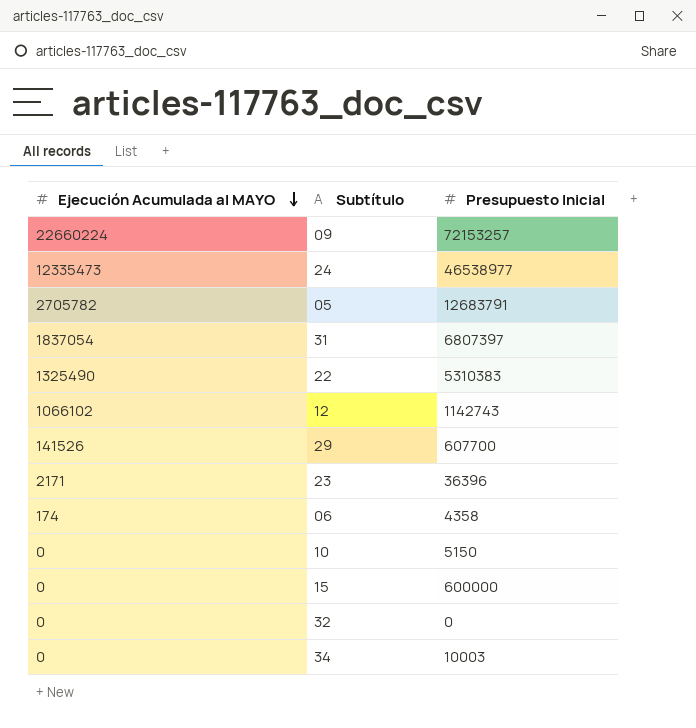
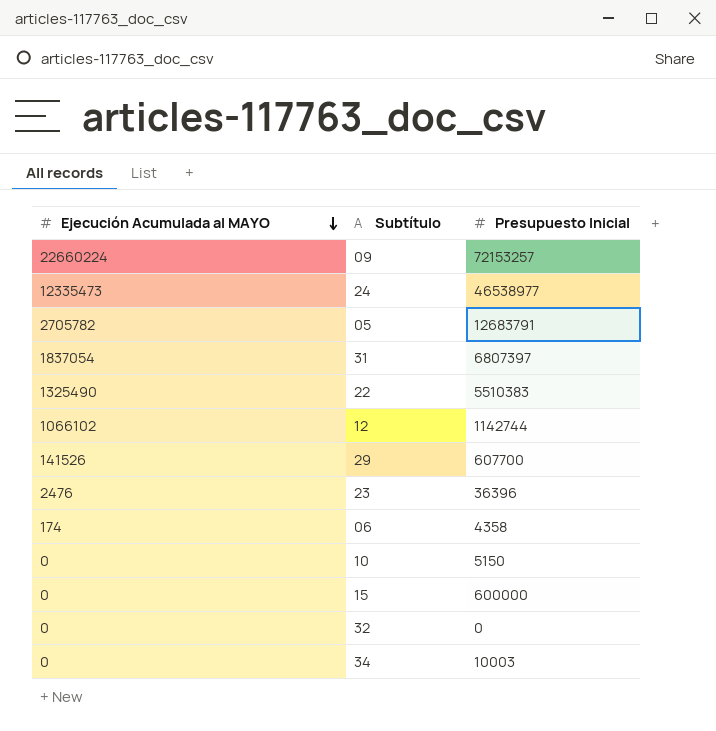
22 | Presupuesto Inicial: 5310383 -> 5510383
12 | Presupuesto Inicial: 1142743 -> 1142744
23 | Ejecución Acumulada al MAYO: 2171 -> 2476

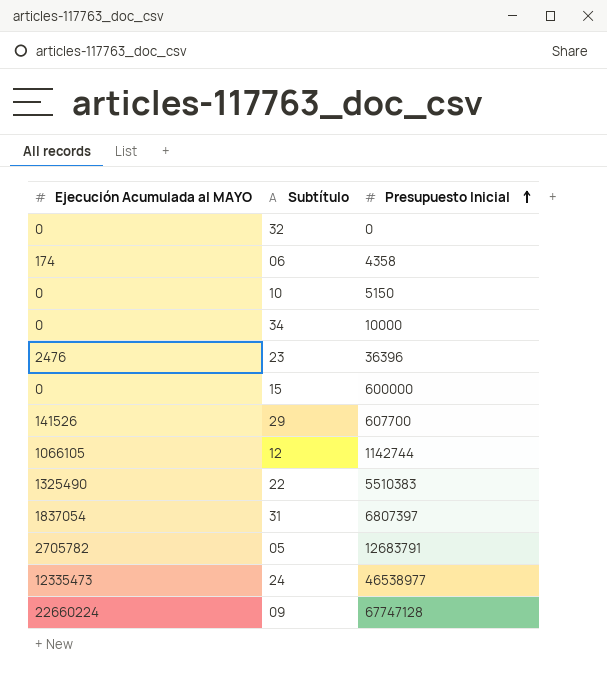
row order: Ejecución Acumulada al MAYO descending -> Presupuesto Inicial ascending
34 | Presupuesto Inicial: 10003 -> 10000
12 | Ejecución Acumulada al MAYO: 1066102 -> 1066105
09 | Presupuesto Inicial: 72153257 -> 67747128

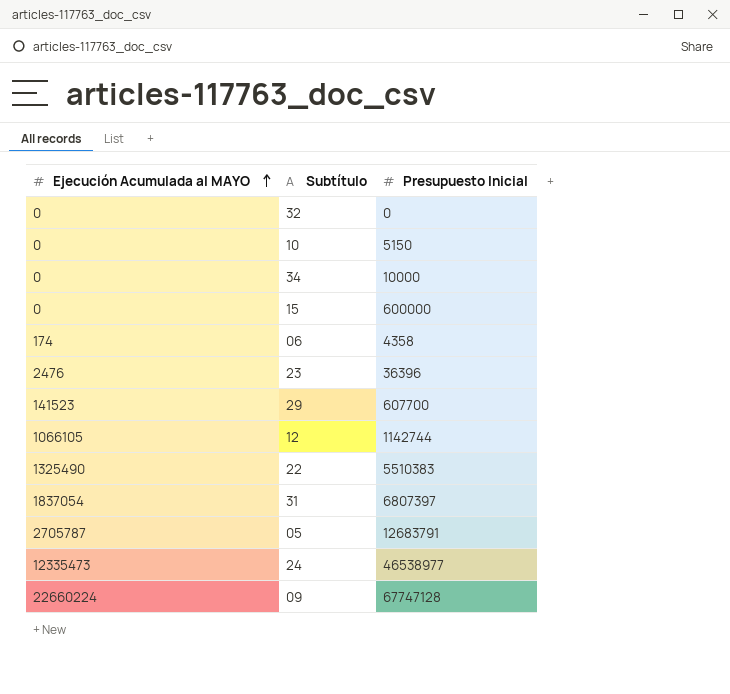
row order: Presupuesto Inicial ascending -> Ejecución Acumulada al MAYO ascending
29 | Ejecución Acumulada al MAYO: 141526 -> 141523
05 | Ejecución Acumulada al MAYO: 2705782 -> 2705787

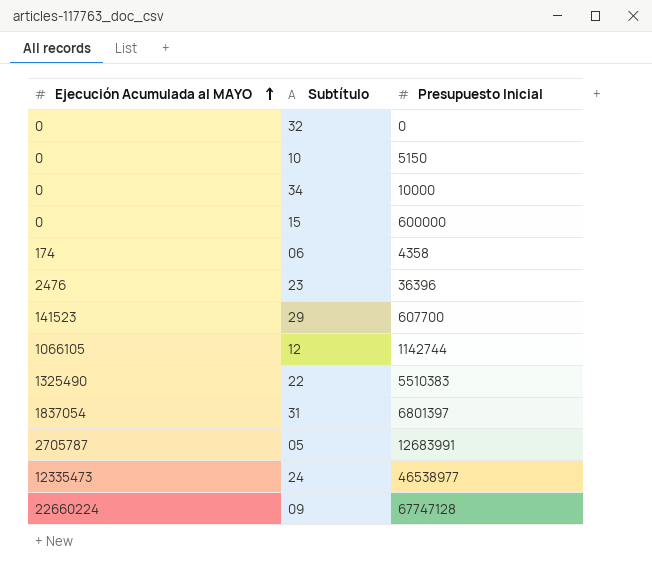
31 | Presupuesto Inicial: 6807397 -> 6801397
05 | Presupuesto Inicial: 12683791 -> 12683991

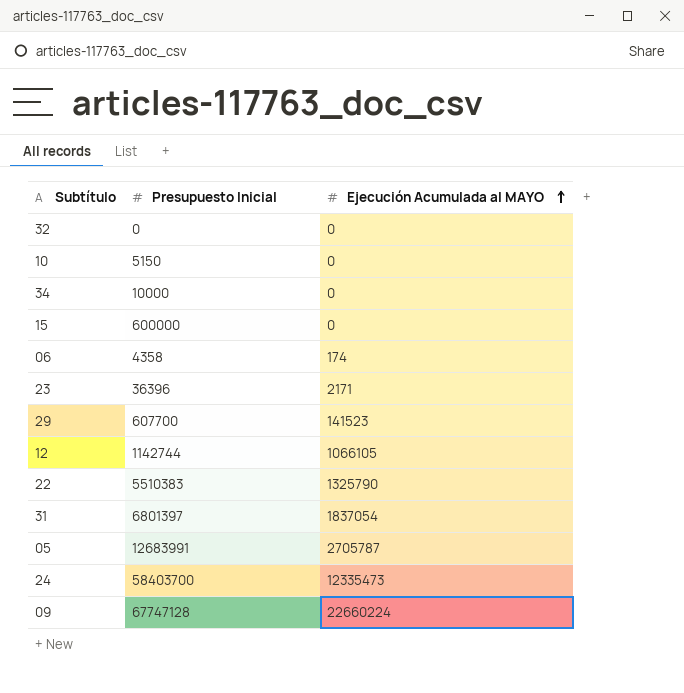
column Ejecución Acumulada al MAYO | position: 1 -> 3
23 | Ejecución Acumulada al MAYO: 2476 -> 2171
22 | Ejecución Acumulada al MAYO: 1325490 -> 1325790
24 | Presupuesto Inicial: 46538977 -> 58403700

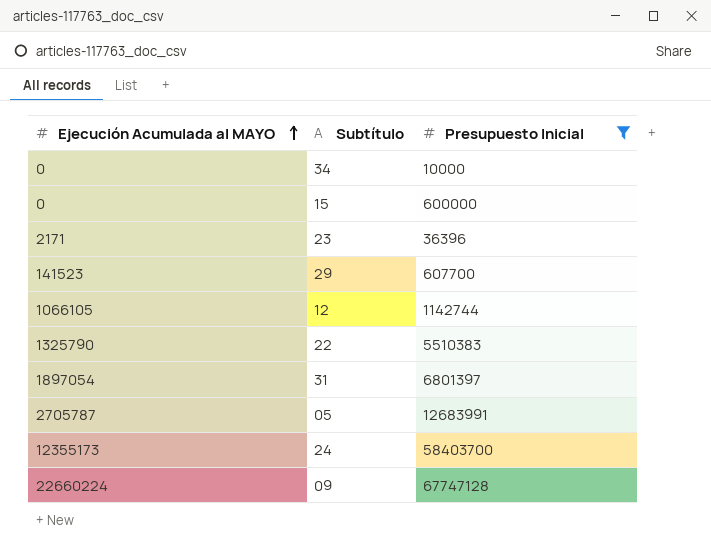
filter: none -> Presupuesto Inicial >= 10000
column Ejecución Acumulada al MAYO | position: 3 -> 1
31 | Ejecución Acumulada al MAYO: 1837054 -> 1897054
24 | Ejecución Acumulada al MAYO: 12335473 -> 12355173

